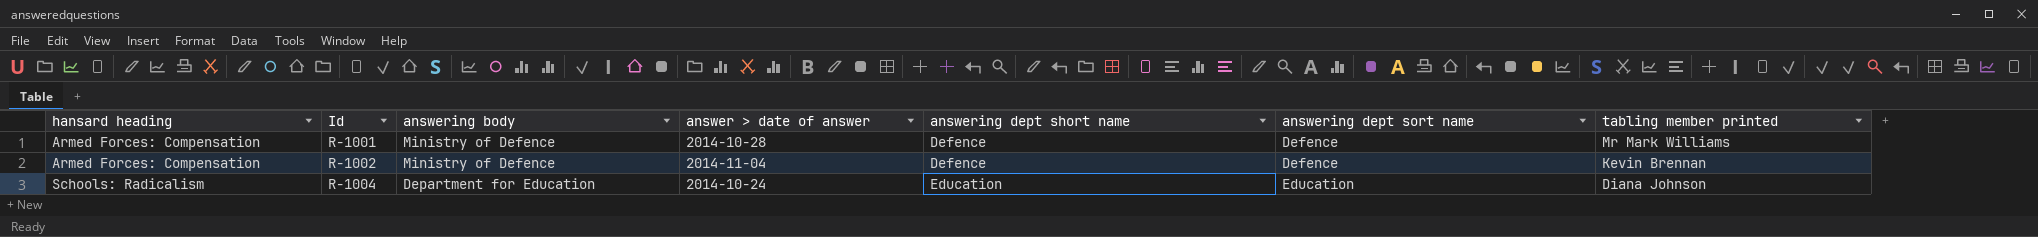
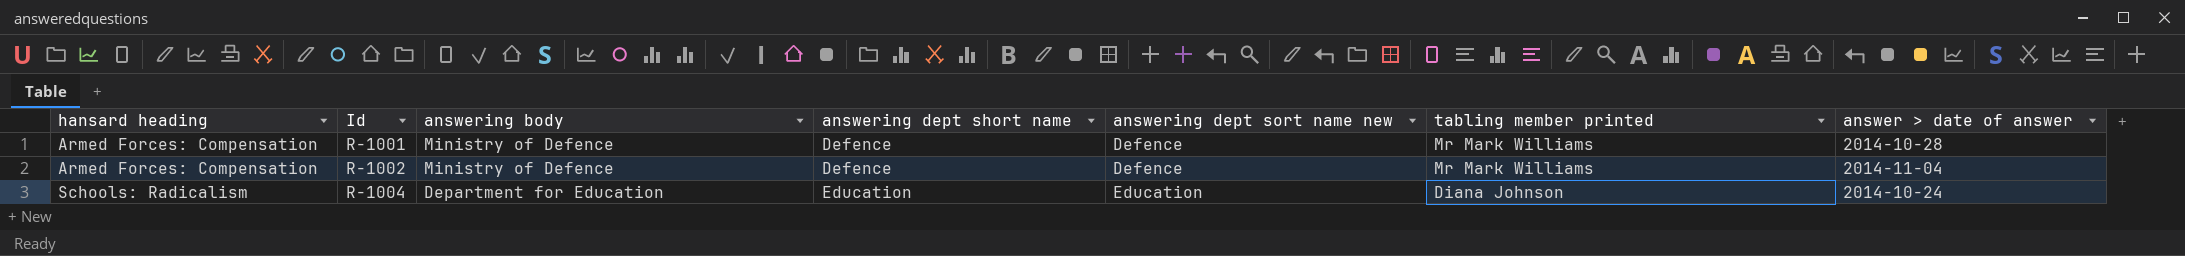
column name: answering dept sort name -> answering dept sort name new
column answer > date of answer | position: 4 -> 7
R-1002 | tabling member printed: Kevin Brennan -> Mr Mark Williams

